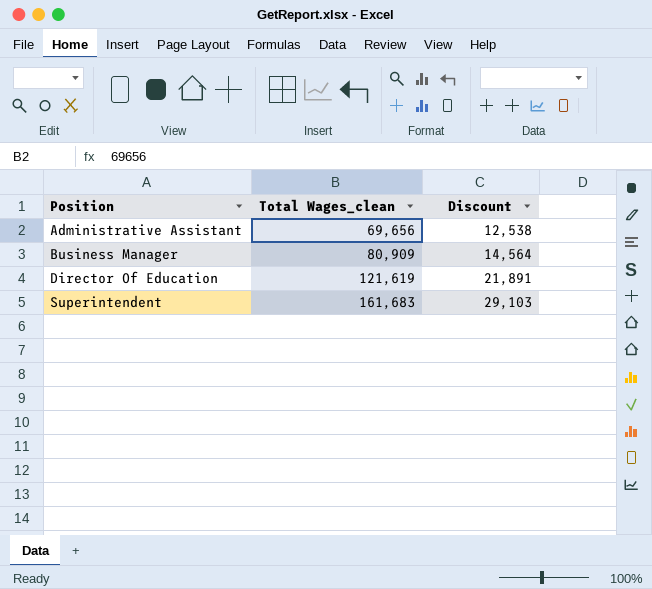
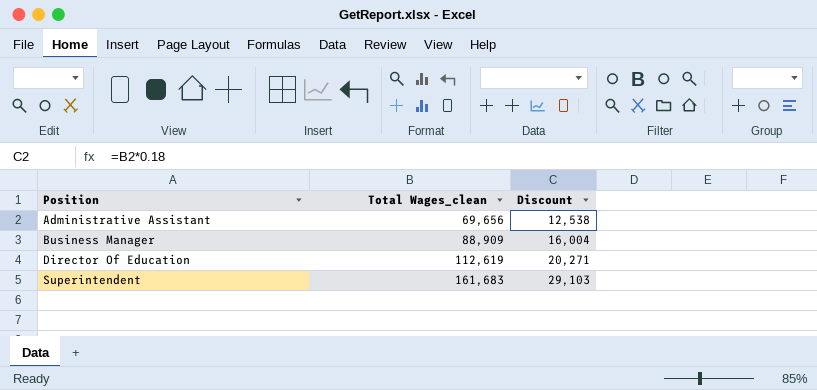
Business Manager | Total Wages_clean: 80,909 -> 88,909
Business Manager | Discount: 14,564 -> 16,004
Director Of Education | Total Wages_clean: 121,619 -> 112,619
Director Of Education | Discount: 21,891 -> 20,271

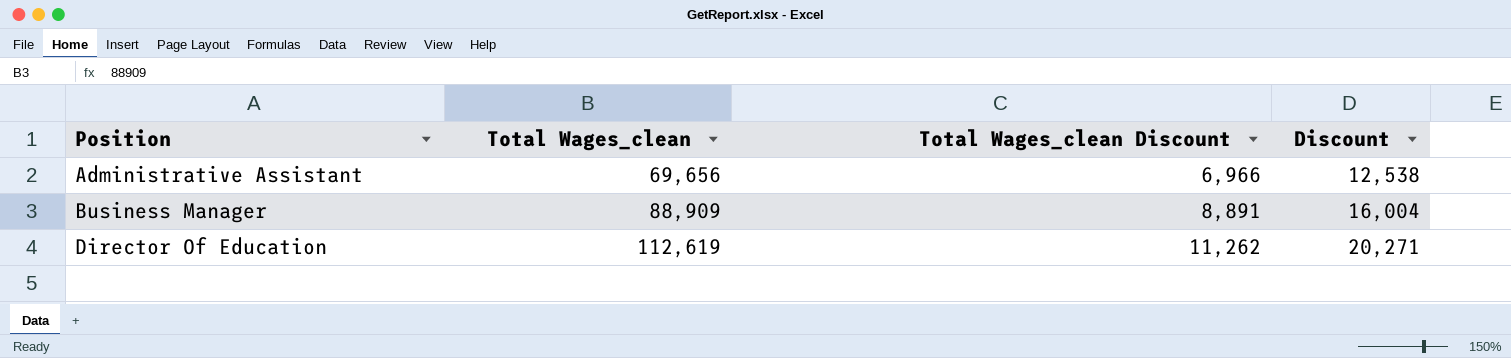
column Total Wages_clean Discount | formula: none -> [Total Wages_clean] * 0.1
row Superintendent: 161,683 | 29,103 -> none

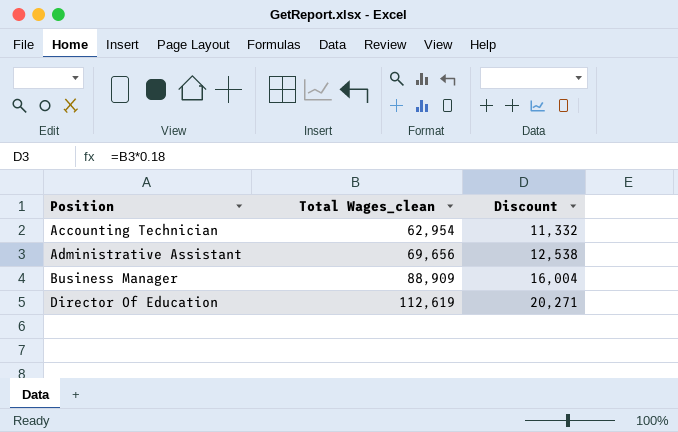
column Total Wages_clean Discount | formula: [Total Wages_clean] * 0.1 -> none
row Accounting Technician: none -> 62,954 | 11,332

